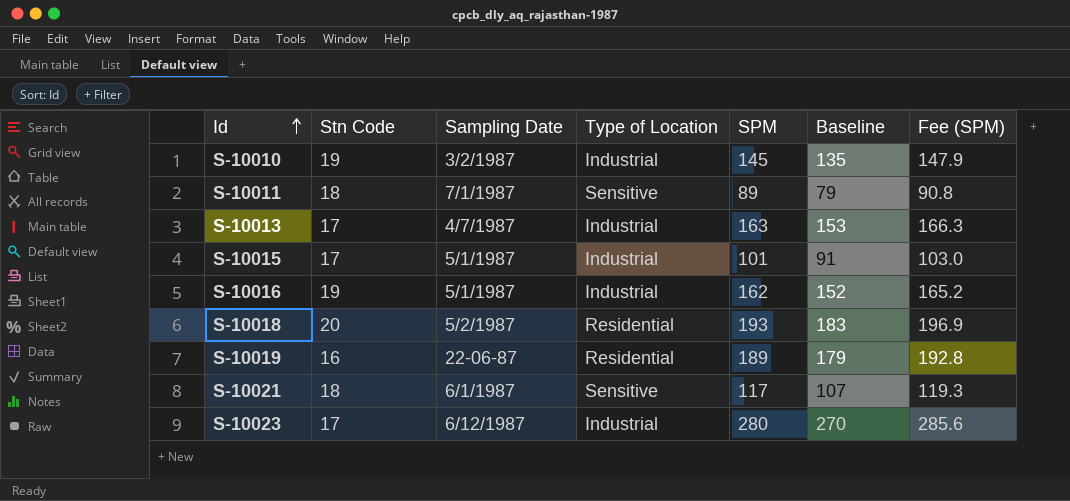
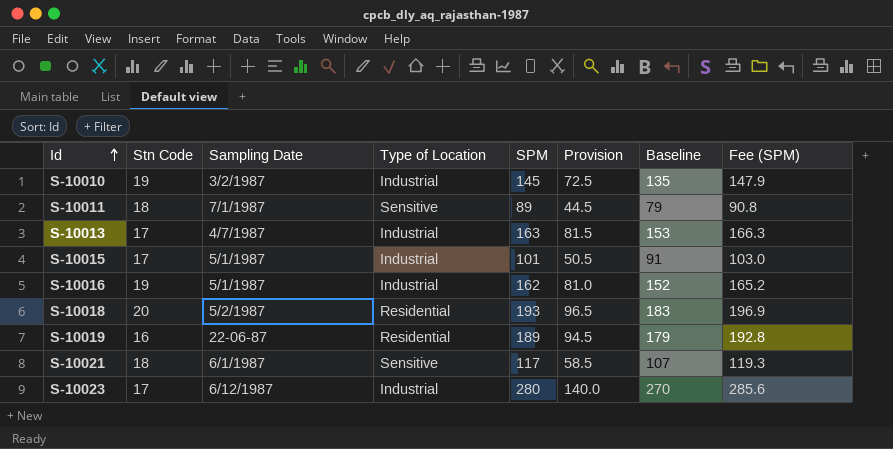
column Provision | formula: none -> [SPM] * 0.5

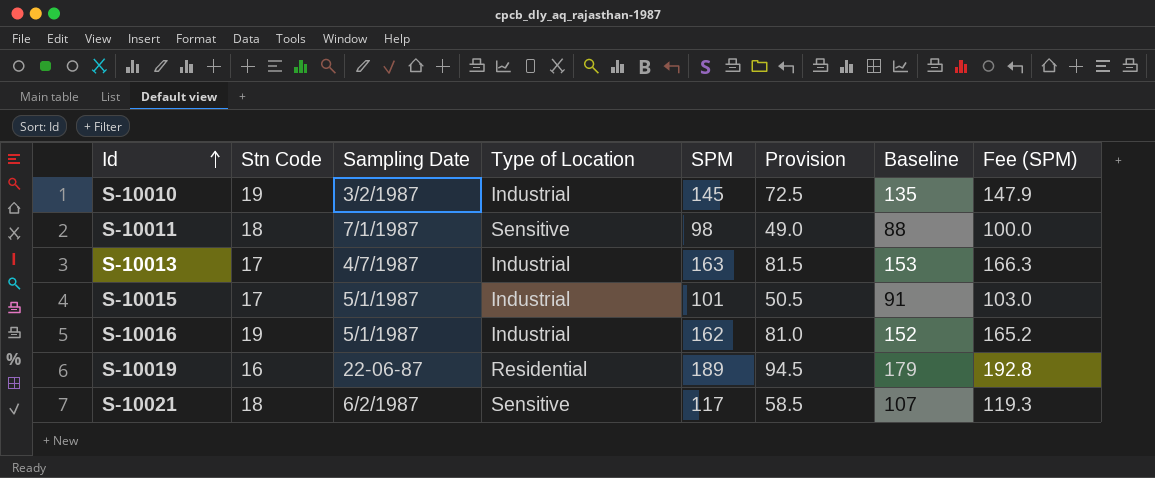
row S-10018: 20 | 5/2/1987 | Residential | 193 | 96.5 | 183 | 196.9 -> none
row S-10023: 17 | 6/12/1987 | Industrial | 280 | 140.0 | 270 | 285.6 -> none
S-10011 | SPM: 89 -> 98
S-10011 | Provision: 44.5 -> 49.0
S-10011 | Baseline: 79 -> 88
S-10011 | Fee (SPM): 90.8 -> 100.0
S-10021 | Sampling Date: 6/1/1987 -> 6/2/1987

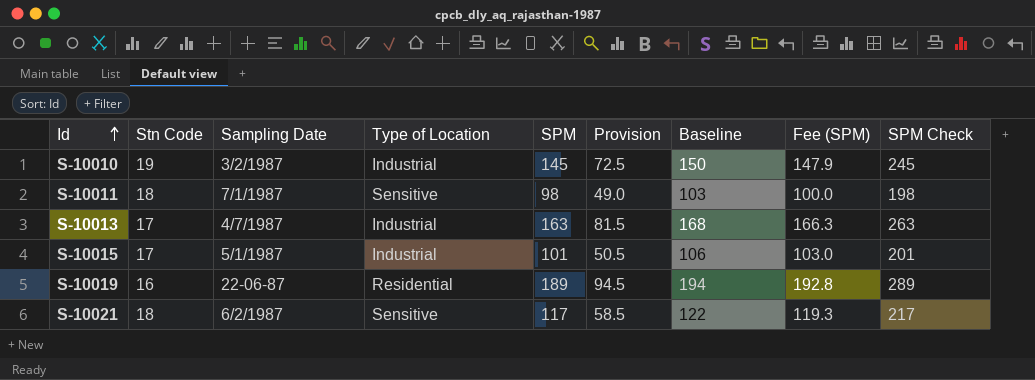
column Baseline | formula: [SPM] - 10 -> [SPM] + 5
column SPM Check | formula: none -> [SPM] + 100
row S-10016: 19 | 5/1/1987 | Industrial | 162 | 81.0 | 152 | 165.2 -> none

